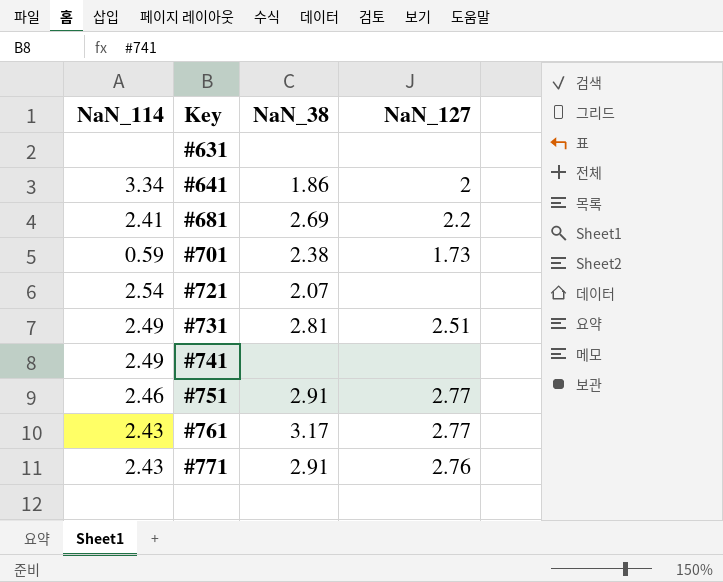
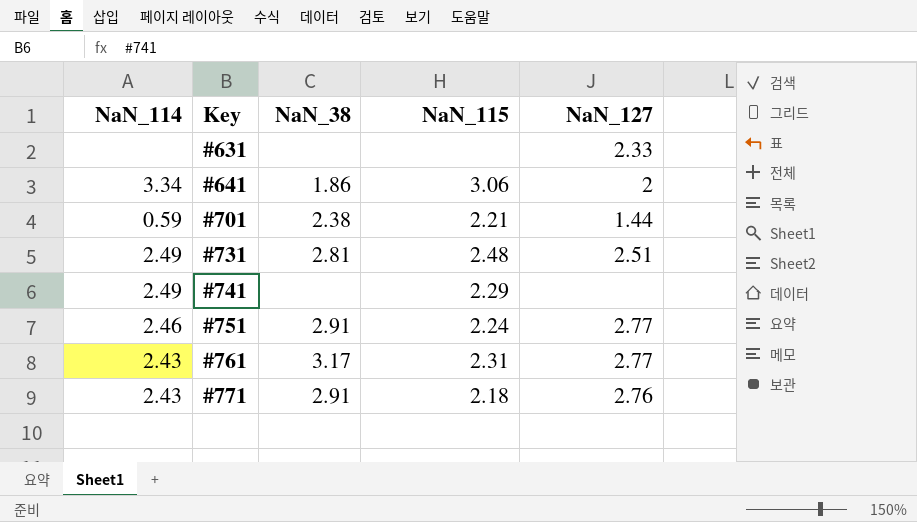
column NaN_115 | position: none -> 4
row #681: 2.41 | 2.69 | 2.2 -> none
row #721: 2.54 | 2.07 | none -> none
#631 | NaN_127: none -> 2.33
#701 | NaN_127: 1.73 -> 1.44

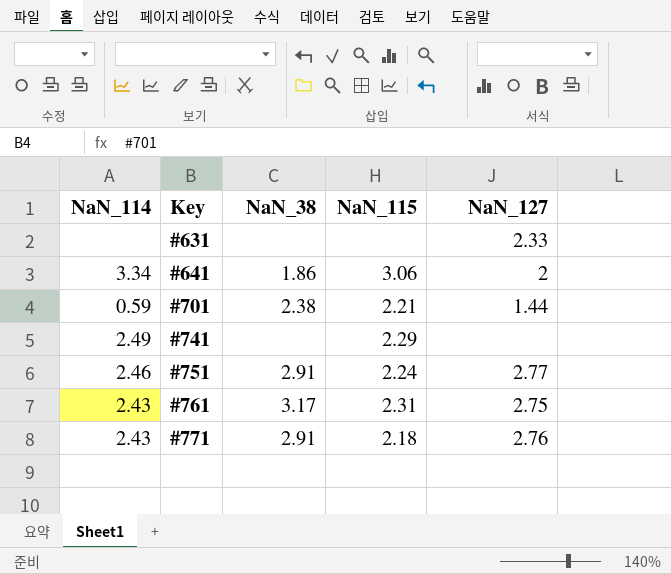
row #731: 2.49 | 2.81 | 2.48 | 2.51 -> none
#761 | NaN_127: 2.77 -> 2.75

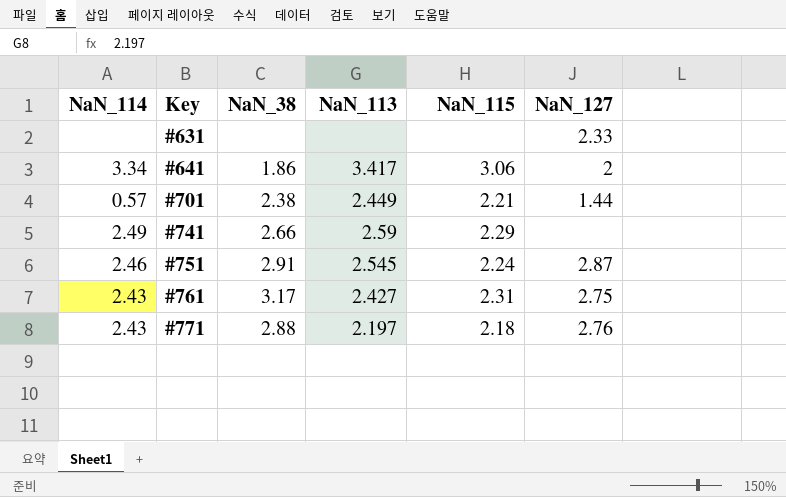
column NaN_113 | position: none -> 4
#701 | NaN_114: 0.59 -> 0.57
#741 | NaN_38: none -> 2.66
#751 | NaN_127: 2.77 -> 2.87
#771 | NaN_38: 2.91 -> 2.88

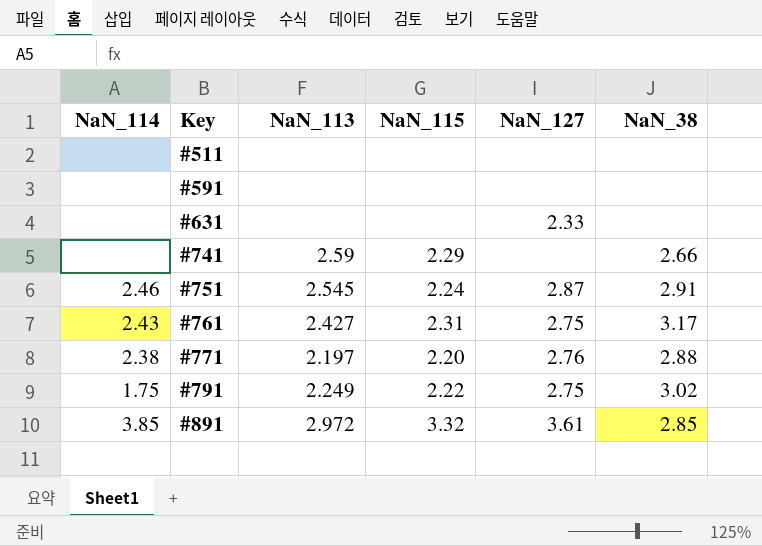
column NaN_38 | position: 3 -> 6
row #641: 3.34 | 1.86 | 3.417 | 3.06 | 2 -> none
row #701: 0.57 | 2.38 | 2.449 | 2.21 | 1.44 -> none
row #511: none -> none | none | none | none | none
row #591: none -> none | none | none | none | none
#741 | NaN_114: 2.49 -> none
#771 | NaN_114: 2.43 -> 2.38
#771 | NaN_115: 2.18 -> 2.20
row #791: none -> 1.75 | 2.249 | 2.22 | 2.75 | 3.02
row #891: none -> 3.85 | 2.972 | 3.32 | 3.61 | 2.85

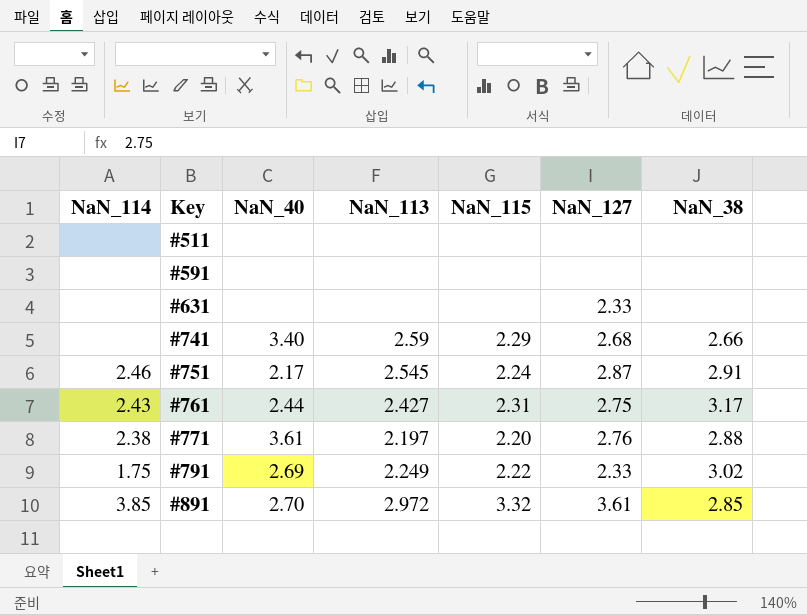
column NaN_40 | position: none -> 3
#741 | NaN_127: none -> 2.68
#791 | NaN_127: 2.75 -> 2.33

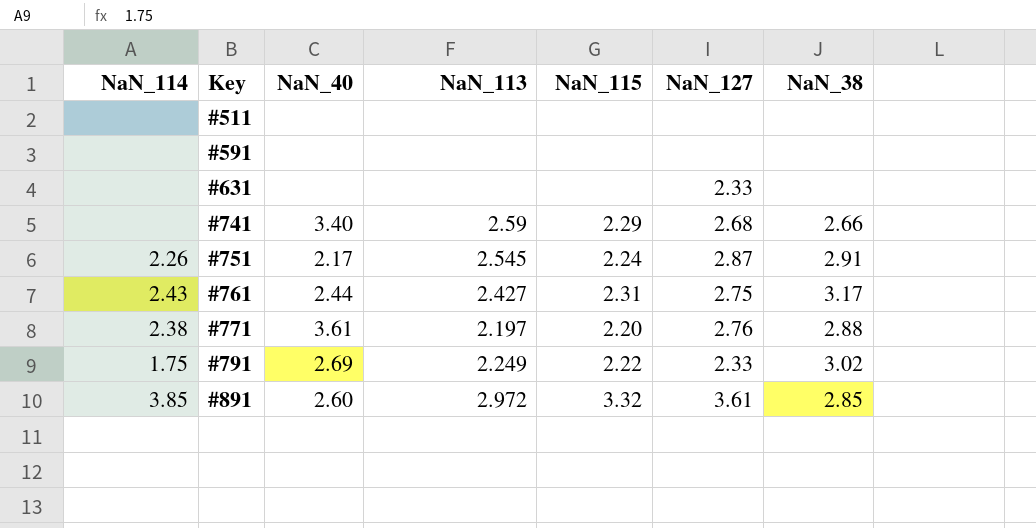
#751 | NaN_114: 2.46 -> 2.26
#891 | NaN_40: 2.70 -> 2.60

